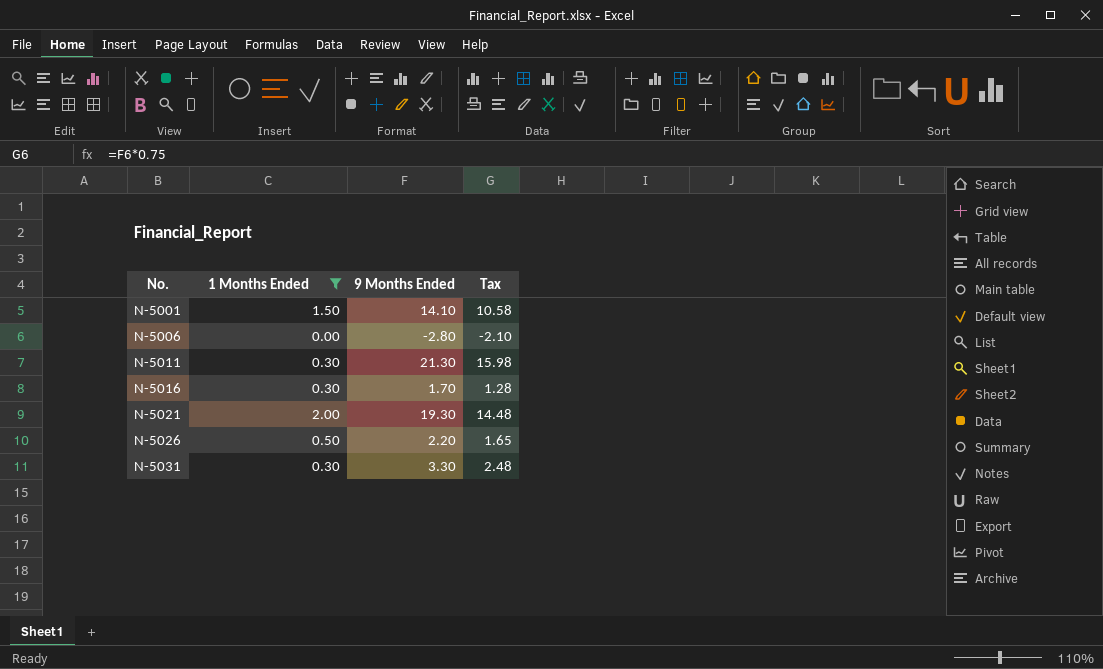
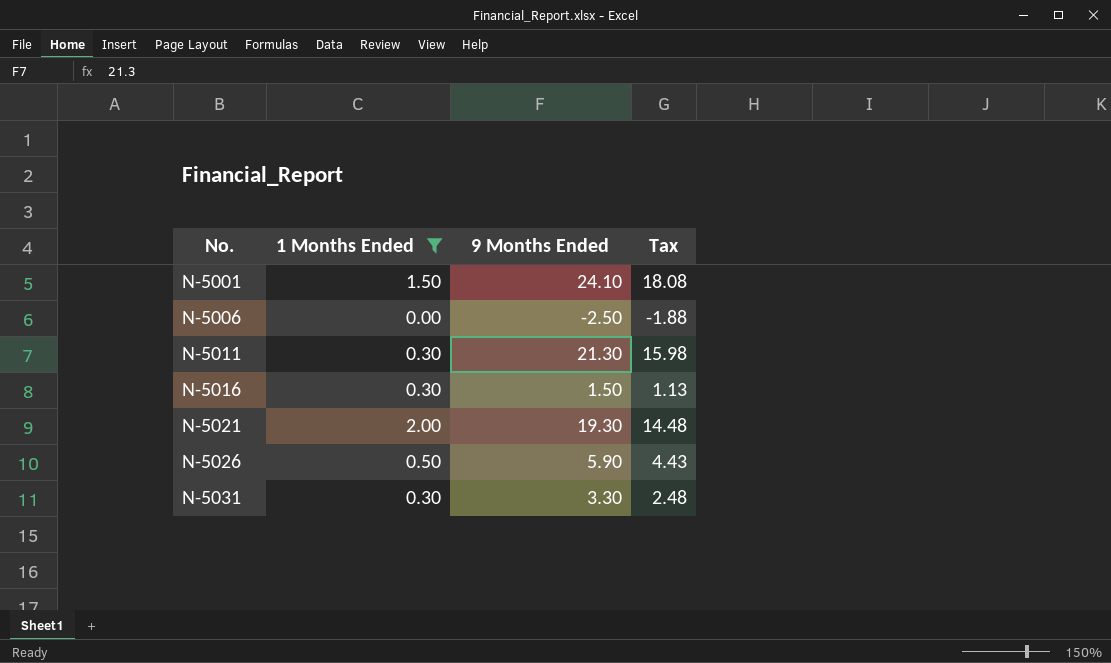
N-5001 | 9 Months Ended: 14.10 -> 24.10
N-5001 | Tax: 10.58 -> 18.08
N-5006 | 9 Months Ended: -2.80 -> -2.50
N-5006 | Tax: -2.10 -> -1.88
N-5016 | 9 Months Ended: 1.70 -> 1.50
N-5016 | Tax: 1.28 -> 1.13
N-5026 | 9 Months Ended: 2.20 -> 5.90
N-5026 | Tax: 1.65 -> 4.43

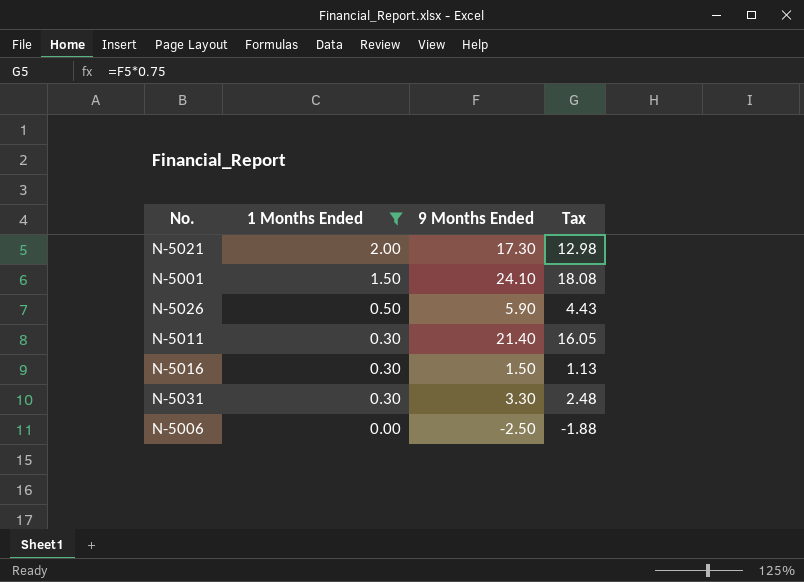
row order: No. ascending -> 1 Months Ended descending
N-5021 | 9 Months Ended: 19.30 -> 17.30
N-5021 | Tax: 14.48 -> 12.98
N-5011 | 9 Months Ended: 21.30 -> 21.40
N-5011 | Tax: 15.98 -> 16.05

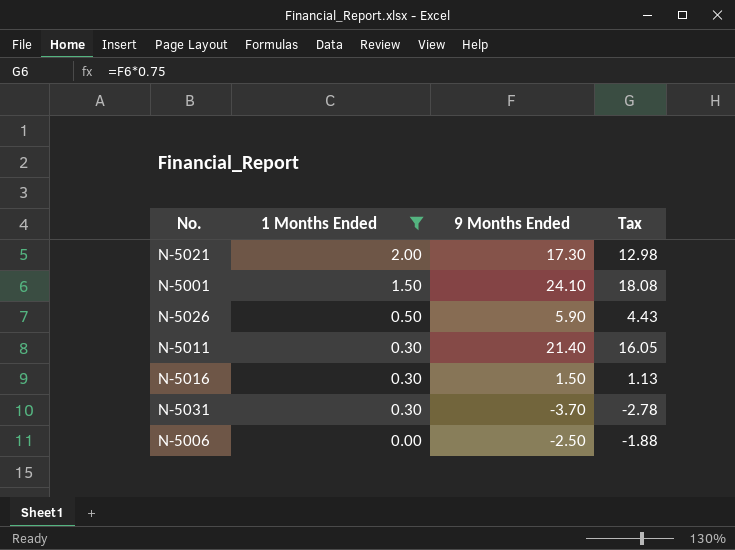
N-5031 | 9 Months Ended: 3.30 -> -3.70
N-5031 | Tax: 2.48 -> -2.78

